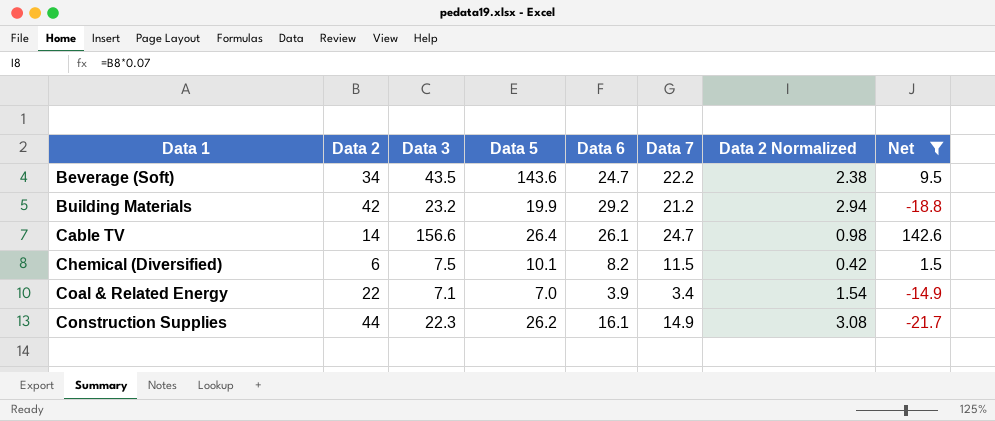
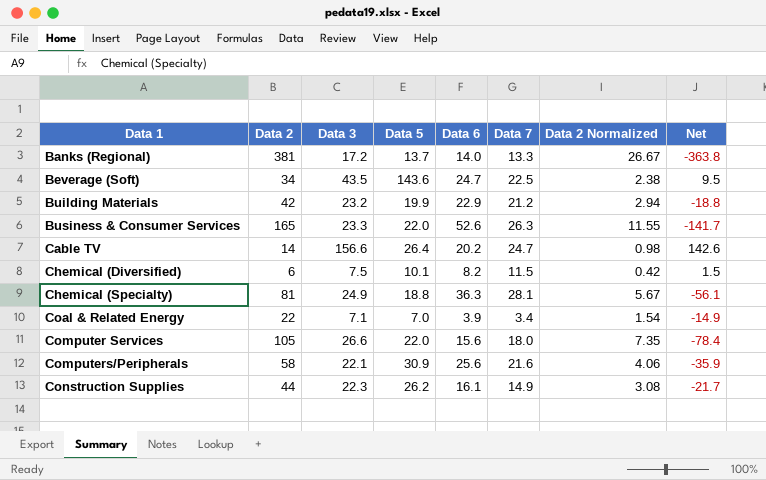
filter: Net >= -21.7 -> none
Beverage (Soft) | Data 7: 22.2 -> 22.5
Building Materials | Data 6: 29.2 -> 22.9
Cable TV | Data 6: 26.1 -> 20.2

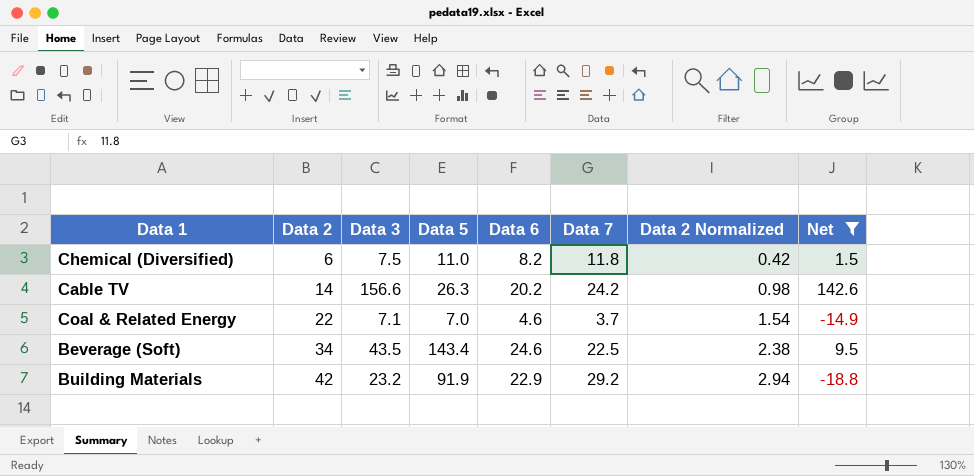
filter: none -> Net >= -18.8
row order: Data 1 ascending -> Data 2 ascending
Chemical (Diversified) | Data 5: 10.1 -> 11.0
Chemical (Diversified) | Data 7: 11.5 -> 11.8
Cable TV | Data 5: 26.4 -> 26.3
Cable TV | Data 7: 24.7 -> 24.2
Coal & Related Energy | Data 6: 3.9 -> 4.6
Coal & Related Energy | Data 7: 3.4 -> 3.7
Beverage (Soft) | Data 5: 143.6 -> 143.4
Beverage (Soft) | Data 6: 24.7 -> 24.6
Building Materials | Data 5: 19.9 -> 91.9
Building Materials | Data 7: 21.2 -> 29.2

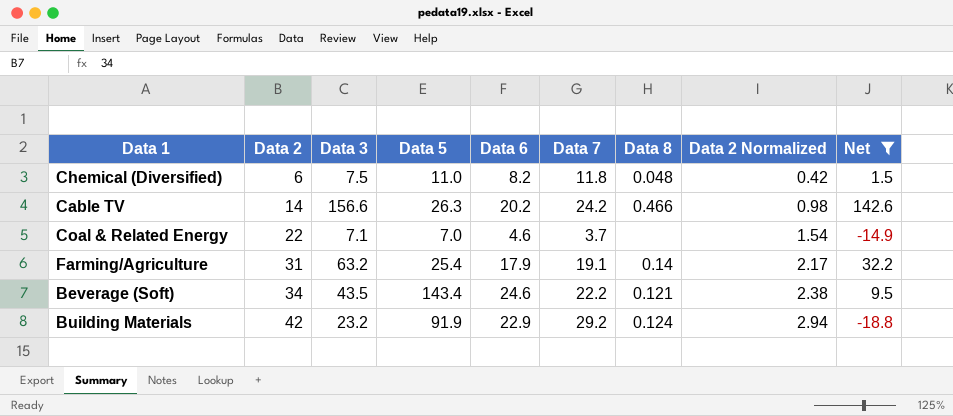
column Data 8 | position: none -> 7
row Farming/Agriculture: none -> 31 | 63.2 | 25.4 | 17.9 | 19.1 | 0.14 | 2.17 | 32.2
Beverage (Soft) | Data 7: 22.5 -> 22.2

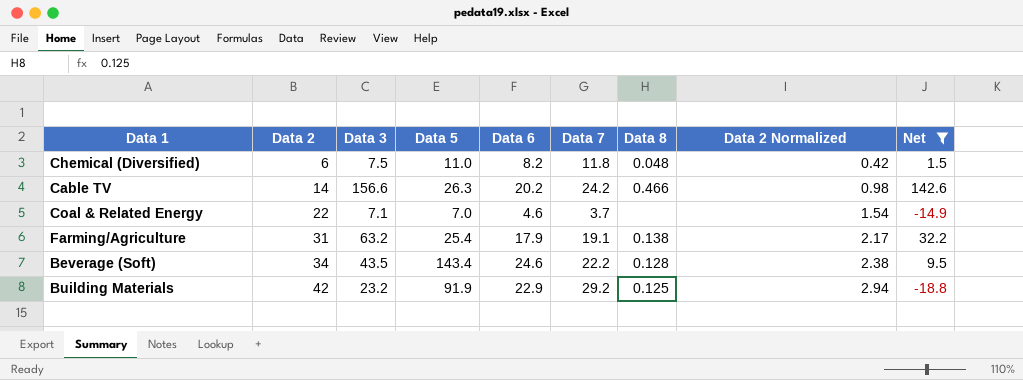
Farming/Agriculture | Data 8: 0.14 -> 0.138
Beverage (Soft) | Data 8: 0.121 -> 0.128
Building Materials | Data 8: 0.124 -> 0.125

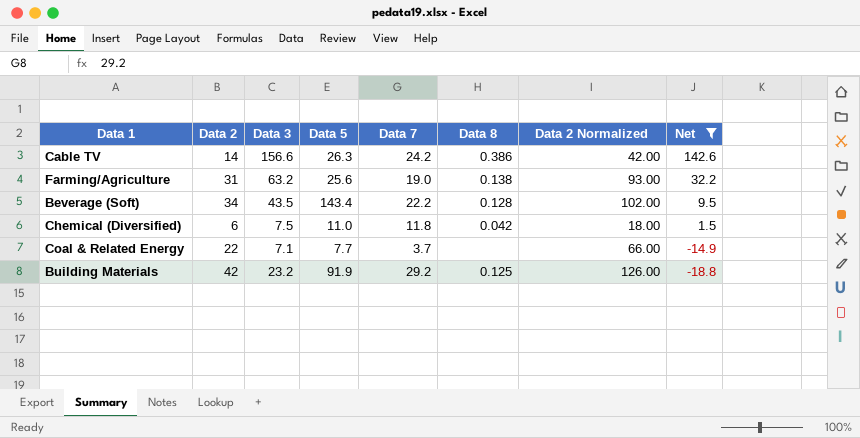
row order: Data 2 ascending -> Net descending
column Data 6 | position: 5 -> none
column Data 2 Normalized | formula: [Data 2] * 0.07 -> [Data 2] * 3
Cable TV | Data 8: 0.466 -> 0.386
Farming/Agriculture | Data 5: 25.4 -> 25.6
Farming/Agriculture | Data 7: 19.1 -> 19.0
Chemical (Diversified) | Data 8: 0.048 -> 0.042
Coal & Related Energy | Data 5: 7.0 -> 7.7

